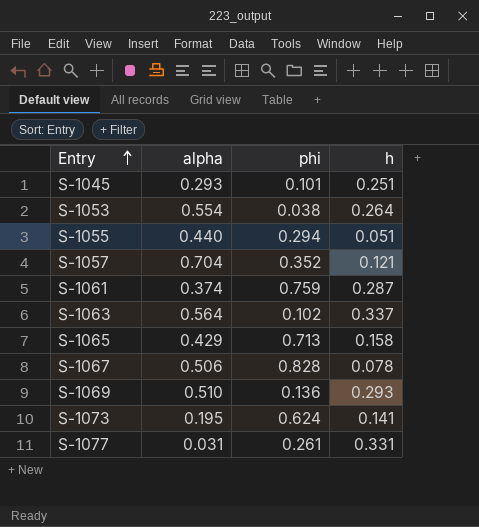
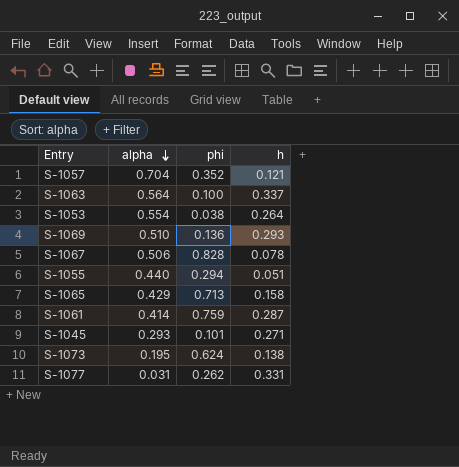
row order: Entry ascending -> alpha descending
S-1063 | phi: 0.102 -> 0.100
S-1061 | alpha: 0.374 -> 0.414
S-1045 | h: 0.251 -> 0.271
S-1073 | h: 0.141 -> 0.138
S-1077 | phi: 0.261 -> 0.262

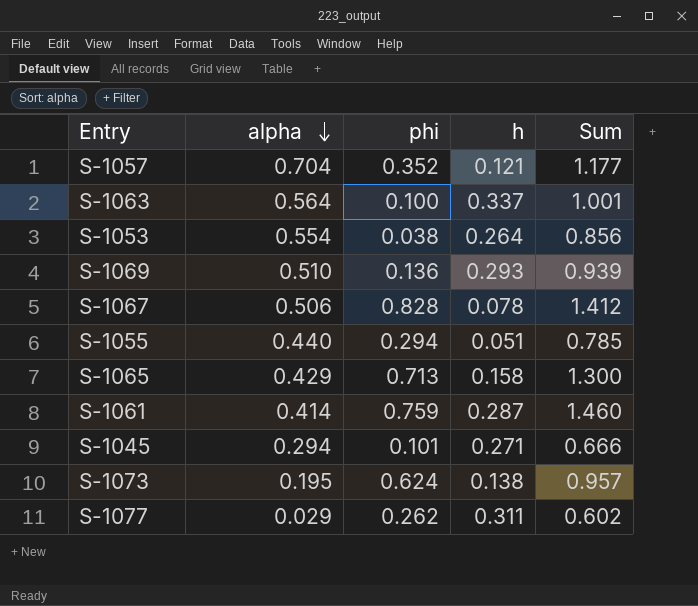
column Sum | formula: none -> [alpha] + [phi] + [h]
S-1045 | alpha: 0.293 -> 0.294
S-1077 | alpha: 0.031 -> 0.029
S-1077 | h: 0.331 -> 0.311

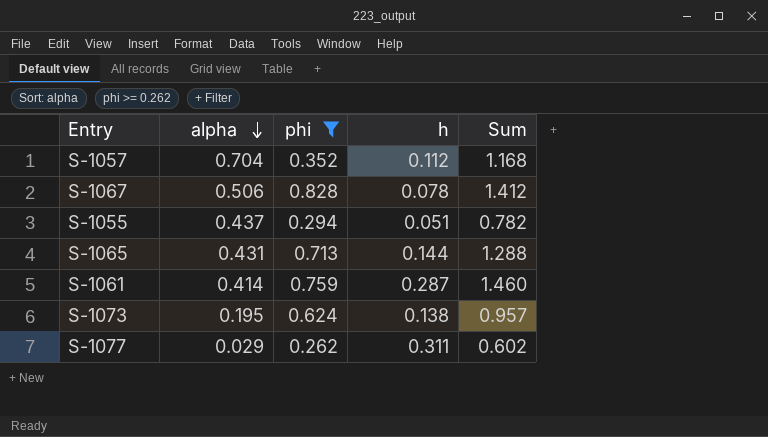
filter: none -> phi >= 0.262
S-1057 | h: 0.121 -> 0.112
S-1057 | Sum: 1.177 -> 1.168
S-1055 | alpha: 0.440 -> 0.437
S-1055 | Sum: 0.785 -> 0.782
S-1065 | alpha: 0.429 -> 0.431
S-1065 | h: 0.158 -> 0.144
S-1065 | Sum: 1.300 -> 1.288

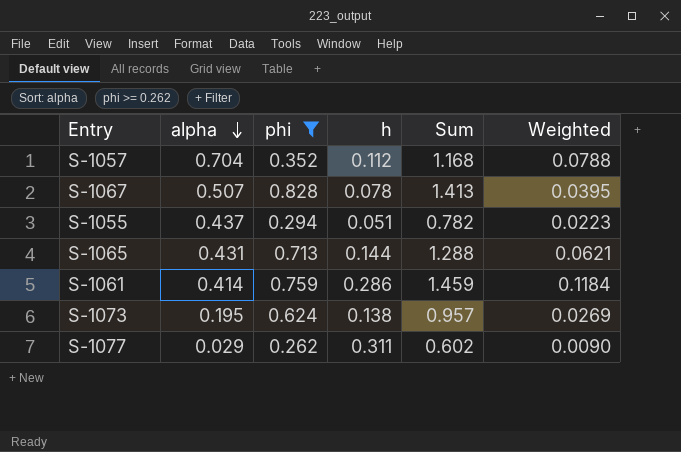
column Weighted | formula: none -> [alpha] * [h]
S-1067 | alpha: 0.506 -> 0.507
S-1067 | Sum: 1.412 -> 1.413
S-1061 | h: 0.287 -> 0.286
S-1061 | Sum: 1.460 -> 1.459

